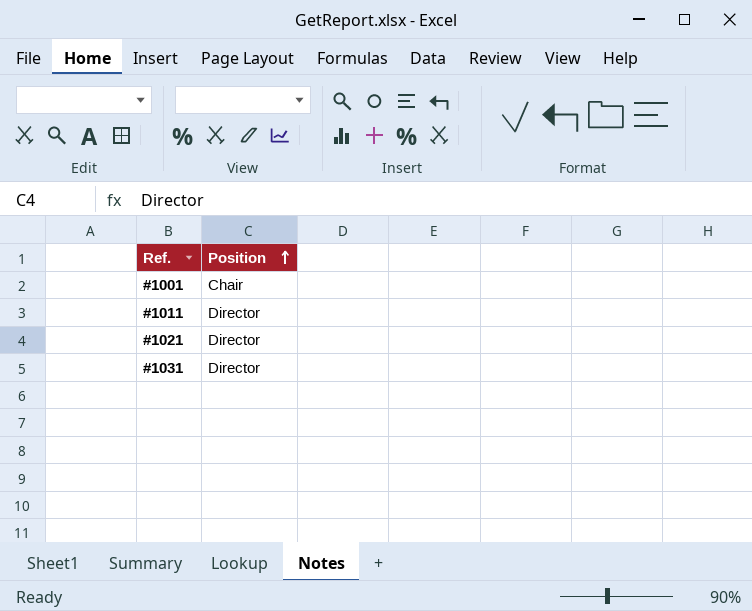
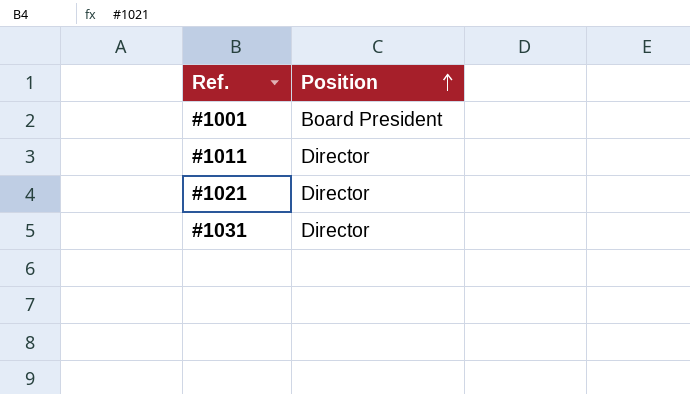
#1001 | Position: Chair -> Board President

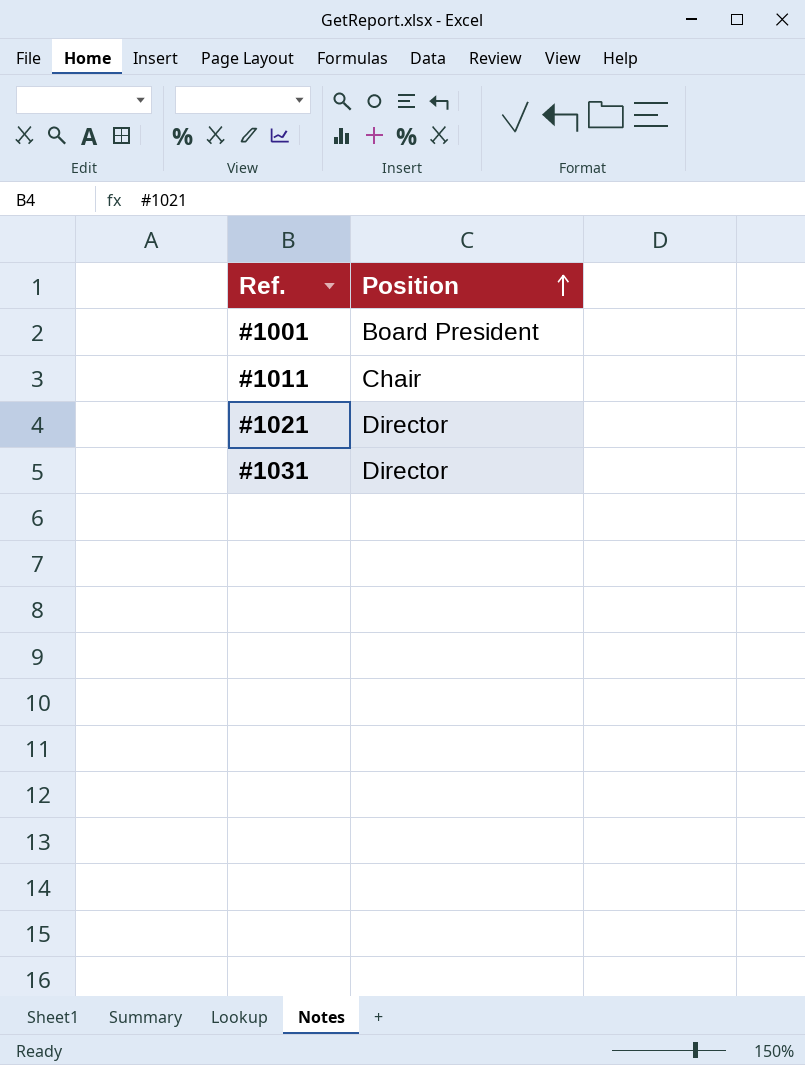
#1011 | Position: Director -> Chair

